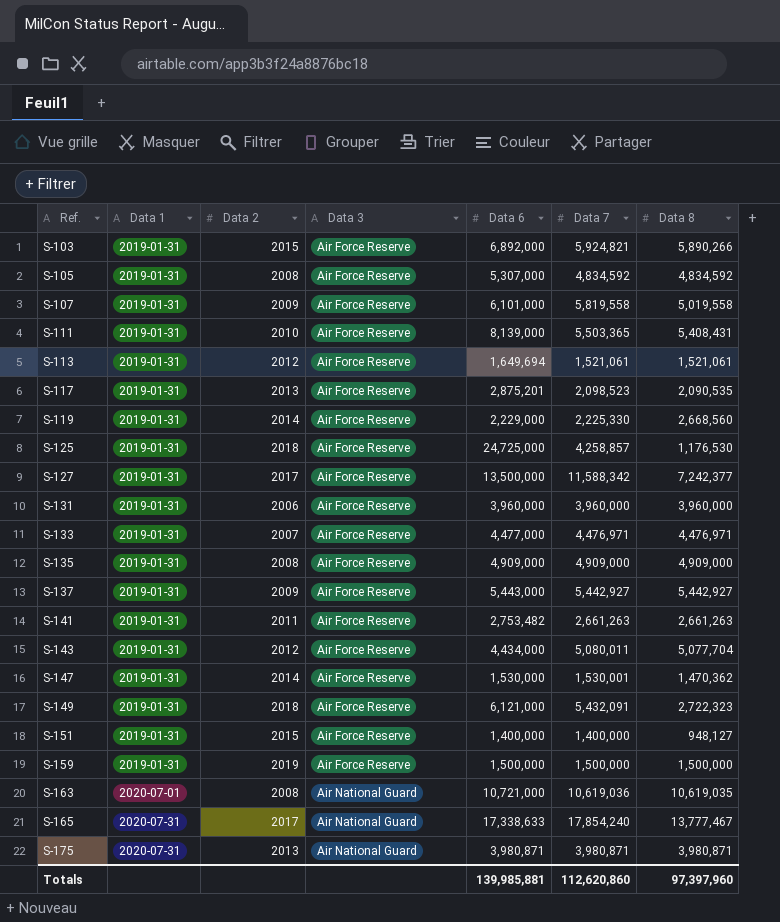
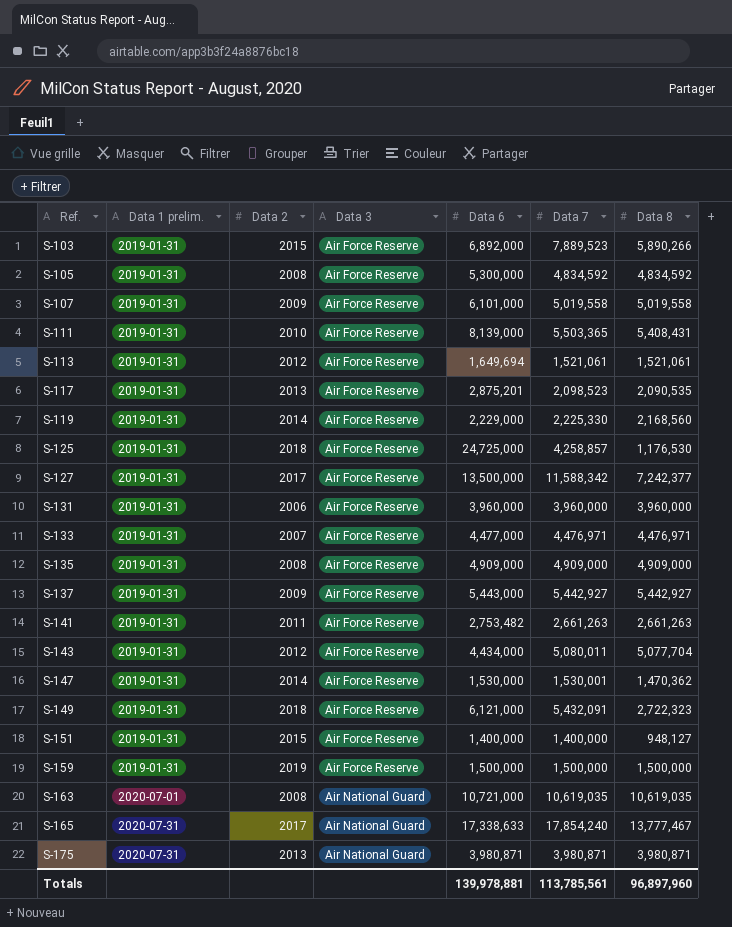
column name: Data 1 -> Data 1 prelim.
S-103 | Data 7: 5,924,821 -> 7,889,523
S-105 | Data 6: 5,307,000 -> 5,300,000
S-107 | Data 7: 5,819,558 -> 5,019,558
S-119 | Data 8: 2,668,560 -> 2,168,560
S-163 | Data 7: 10,619,036 -> 10,619,035
Totals | Data 6: 139,985,881 -> 139,978,881
Totals | Data 7: 112,620,860 -> 113,785,561
Totals | Data 8: 97,397,960 -> 96,897,960

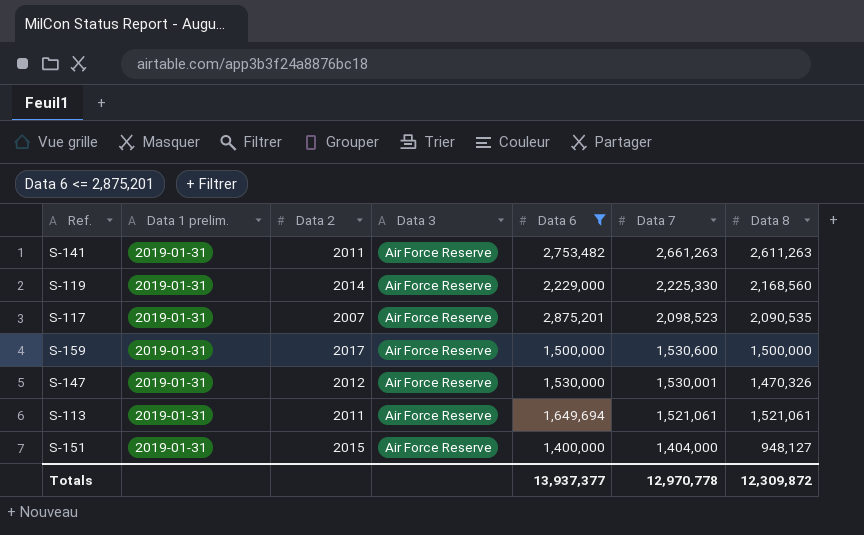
filter: none -> Data 6 <= 2,875,201
row order: Ref. ascending -> Data 7 descending
S-141 | Data 8: 2,661,263 -> 2,611,263
S-117 | Data 2: 2013 -> 2007
S-159 | Data 2: 2019 -> 2017
S-159 | Data 7: 1,500,000 -> 1,530,600
S-147 | Data 2: 2014 -> 2012
S-147 | Data 8: 1,470,362 -> 1,470,326
S-113 | Data 2: 2012 -> 2011
S-151 | Data 7: 1,400,000 -> 1,404,000
Totals | Data 6: 139,978,881 -> 13,937,377
Totals | Data 7: 113,785,561 -> 12,970,778
Totals | Data 8: 96,897,960 -> 12,309,872

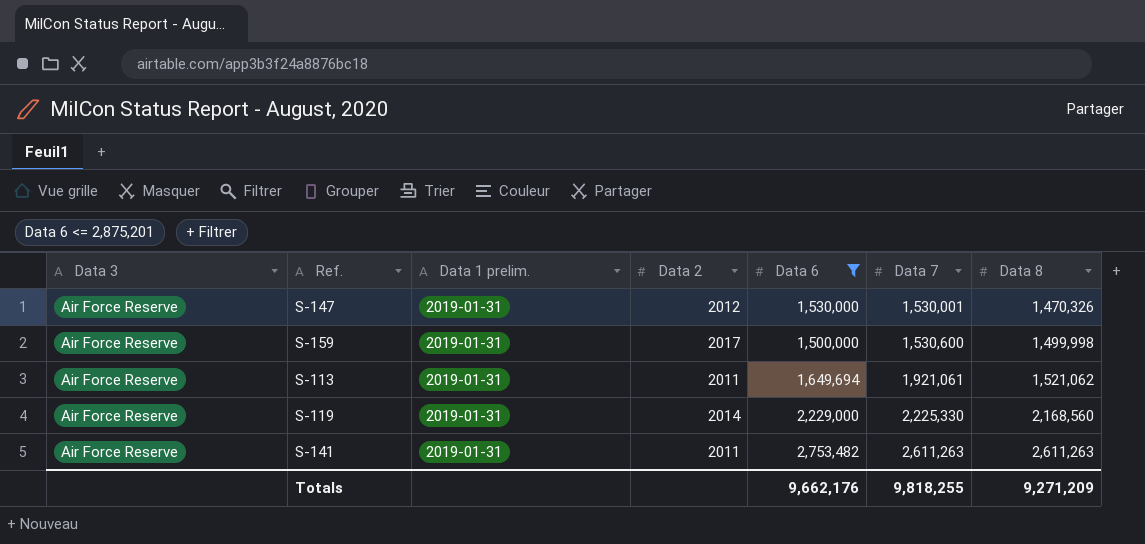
row order: Data 7 descending -> Data 7 ascending
column Data 3 | position: 4 -> 1
row S-117: 2019-01-31 | 2007 | Air Force Reserve | 2,875,201 | 2,098,523 | 2,090,535 -> none
row S-151: 2019-01-31 | 2015 | Air Force Reserve | 1,400,000 | 1,404,000 | 948,127 -> none
S-159 | Data 8: 1,500,000 -> 1,499,998
S-113 | Data 7: 1,521,061 -> 1,921,061
S-113 | Data 8: 1,521,061 -> 1,521,062
S-141 | Data 7: 2,661,263 -> 2,611,263
Totals | Data 6: 13,937,377 -> 9,662,176
Totals | Data 7: 12,970,778 -> 9,818,255
Totals | Data 8: 12,309,872 -> 9,271,209

